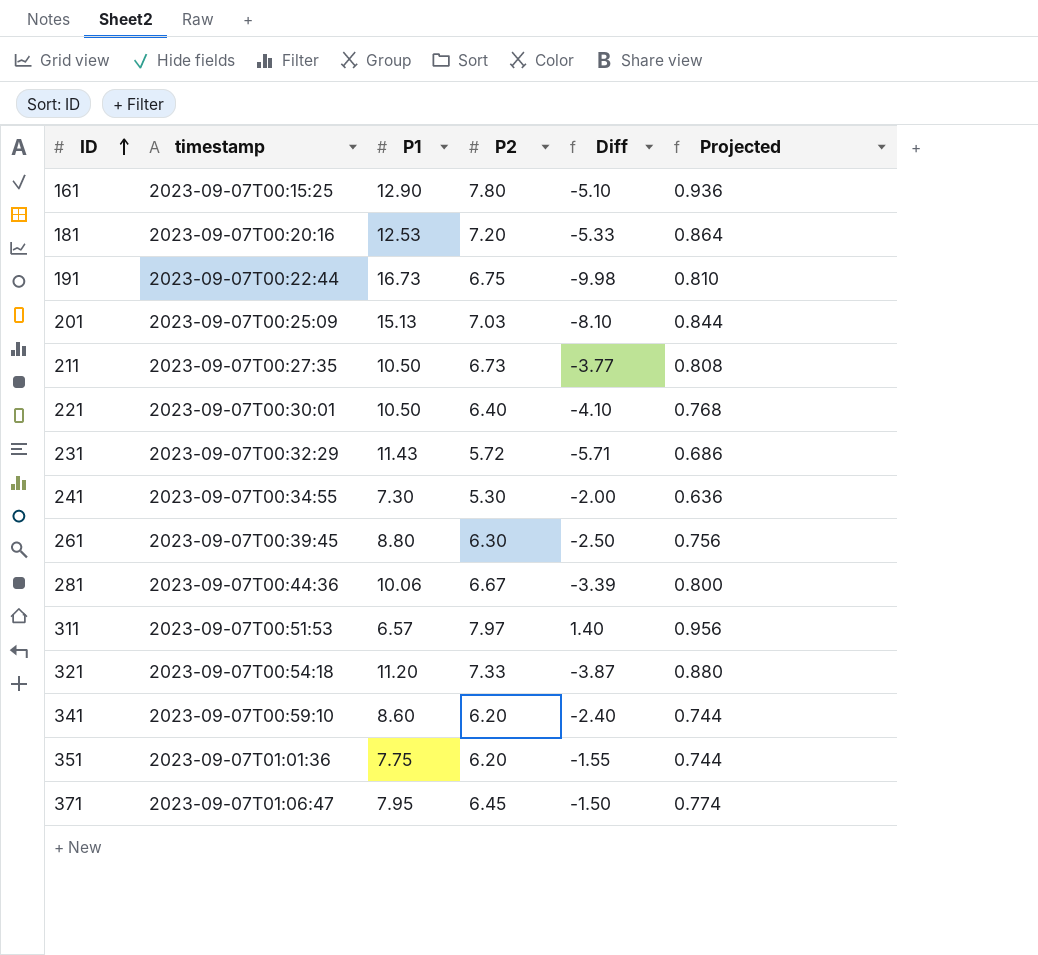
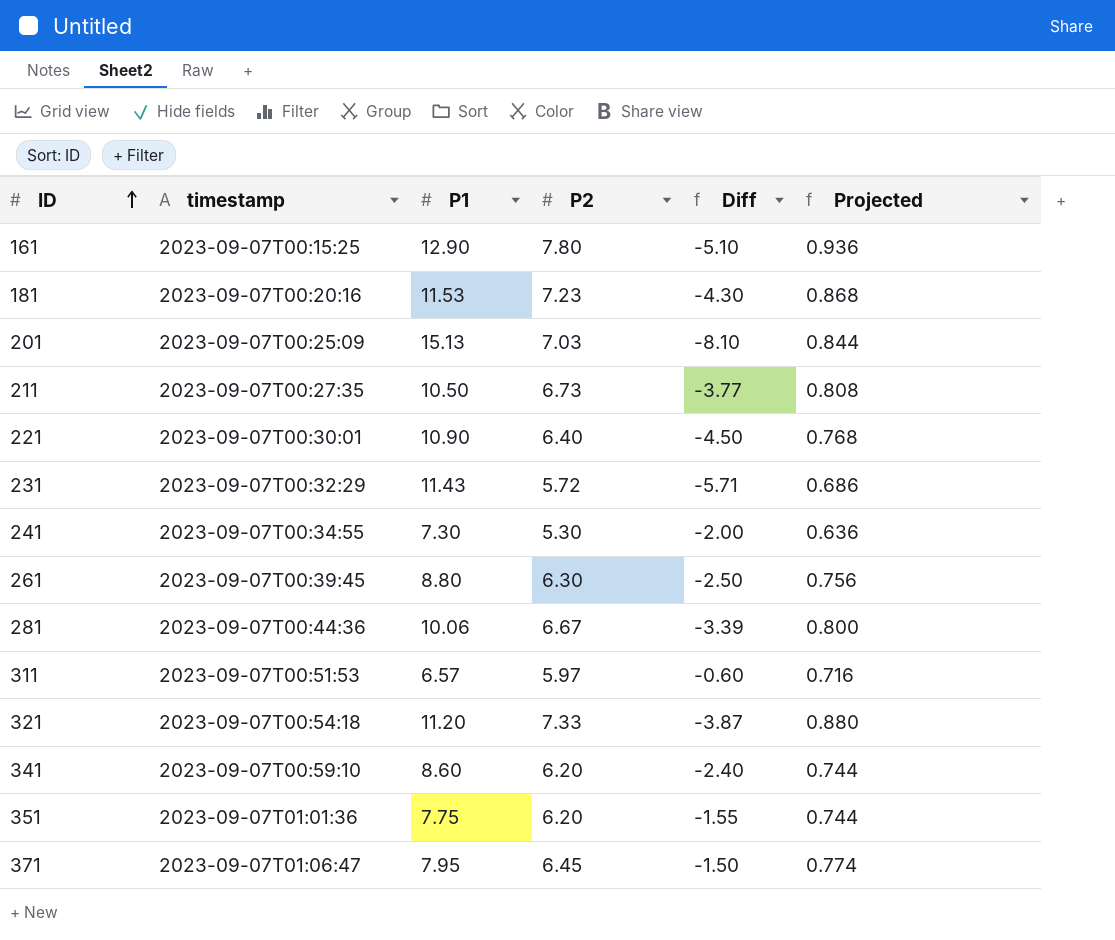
row 191: 2023-09-07T00:22:44 | 16.73 | 6.75 | -9.98 | 0.810 -> none
181 | P1: 12.53 -> 11.53
181 | P2: 7.20 -> 7.23
181 | Diff: -5.33 -> -4.30
181 | Projected: 0.864 -> 0.868
221 | P1: 10.50 -> 10.90
221 | Diff: -4.10 -> -4.50
311 | P2: 7.97 -> 5.97
311 | Diff: 1.40 -> -0.60
311 | Projected: 0.956 -> 0.716

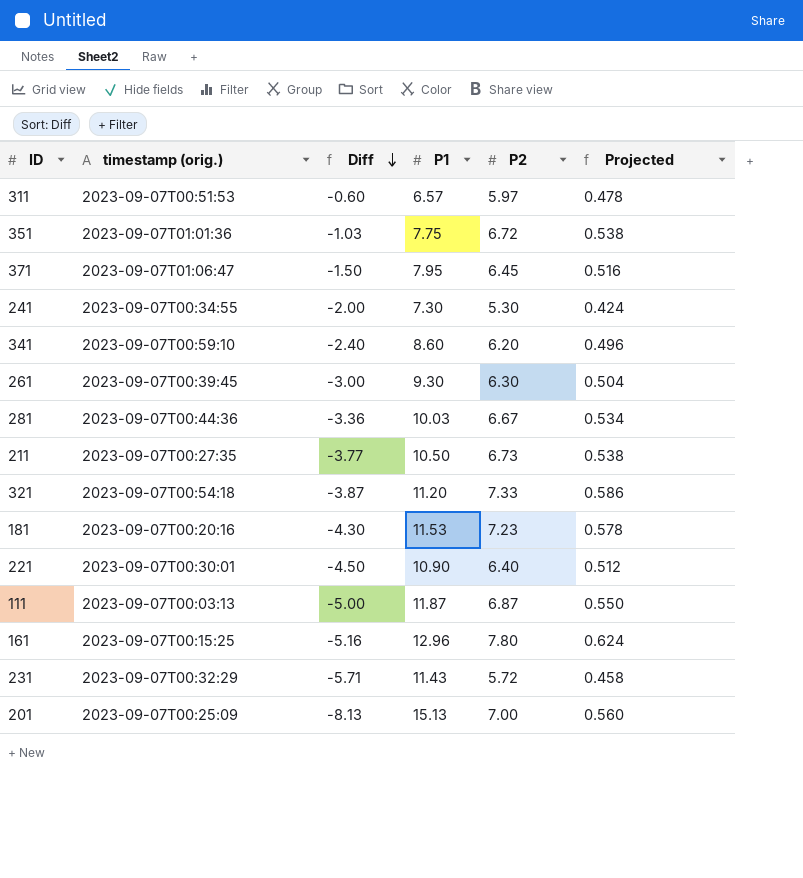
row order: ID ascending -> Diff descending
column name: timestamp -> timestamp (orig.)
column Diff | position: 5 -> 3
column Projected | formula: [P2] * 0.12 -> [P2] * 0.08
351 | Diff: -1.55 -> -1.03
351 | P2: 6.20 -> 6.72
261 | Diff: -2.50 -> -3.00
261 | P1: 8.80 -> 9.30
281 | Diff: -3.39 -> -3.36
281 | P1: 10.06 -> 10.03
row 111: none -> 2023-09-07T00:03:13 | -5.00 | 11.87 | 6.87 | 0.550
161 | Diff: -5.10 -> -5.16
161 | P1: 12.90 -> 12.96
201 | Diff: -8.10 -> -8.13
201 | P2: 7.03 -> 7.00

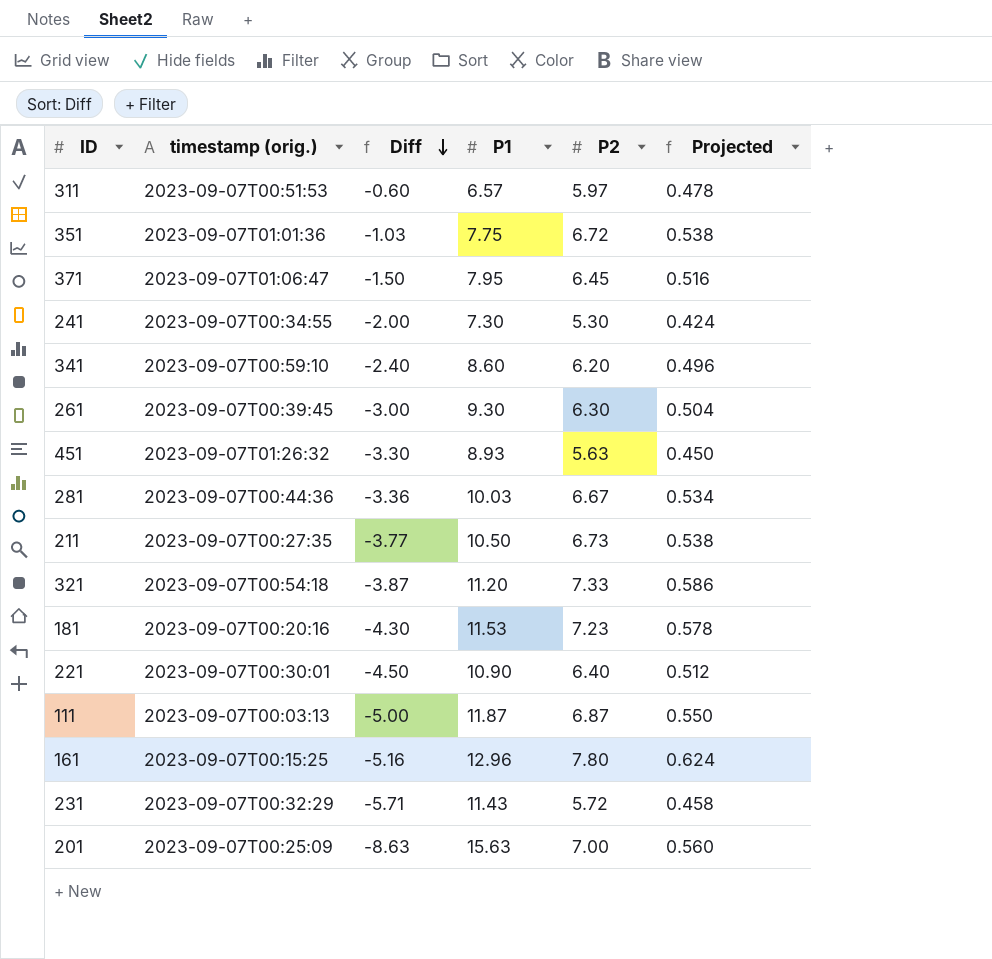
row 451: none -> 2023-09-07T01:26:32 | -3.30 | 8.93 | 5.63 | 0.450
201 | Diff: -8.13 -> -8.63
201 | P1: 15.13 -> 15.63

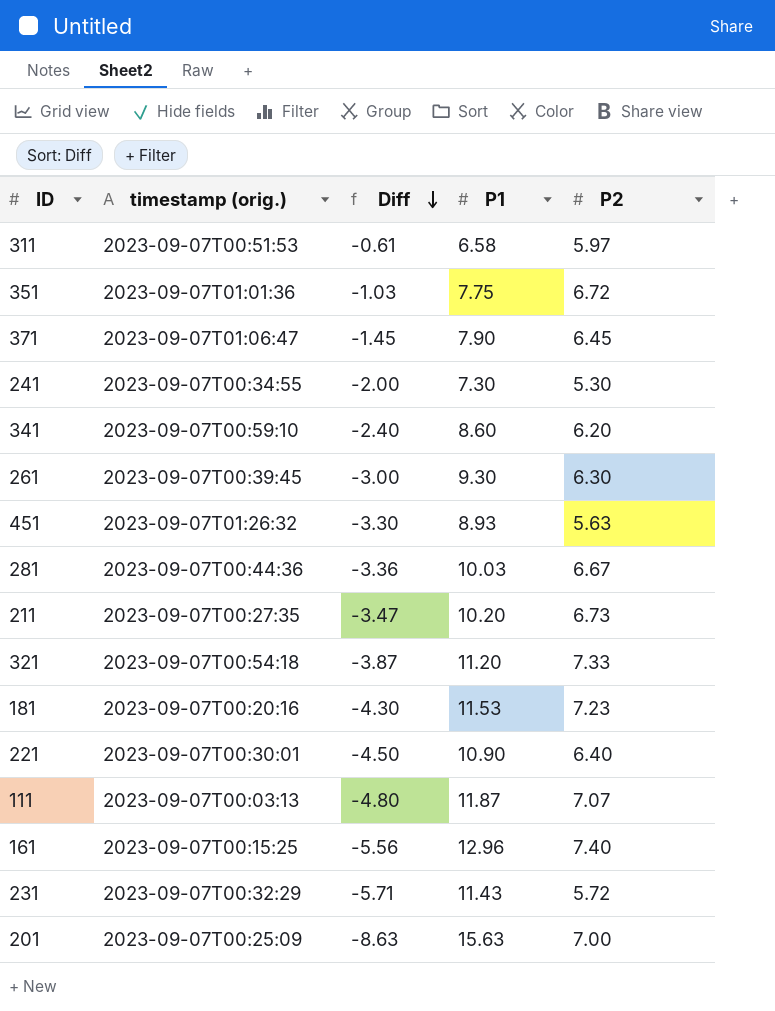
column Projected | formula: [P2] * 0.08 -> none
311 | Diff: -0.60 -> -0.61
311 | P1: 6.57 -> 6.58
371 | Diff: -1.50 -> -1.45
371 | P1: 7.95 -> 7.90
211 | Diff: -3.77 -> -3.47
211 | P1: 10.50 -> 10.20
111 | Diff: -5.00 -> -4.80
111 | P2: 6.87 -> 7.07
161 | Diff: -5.16 -> -5.56
161 | P2: 7.80 -> 7.40

